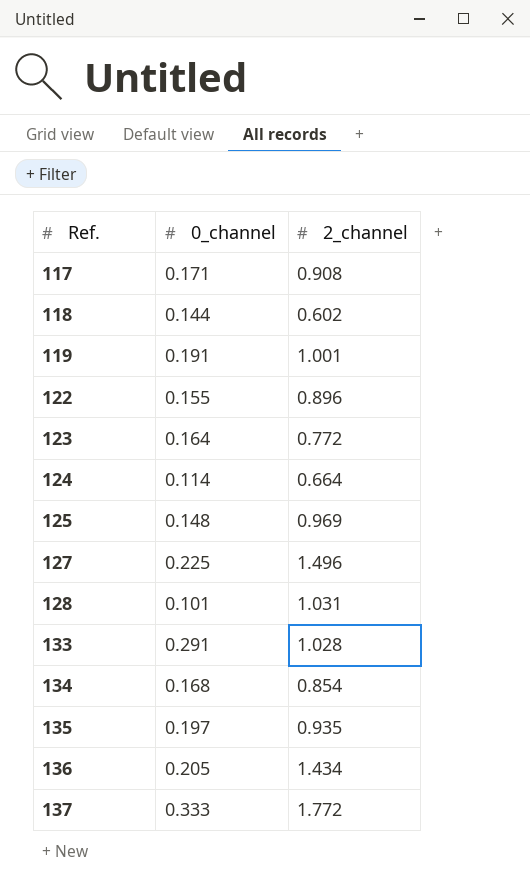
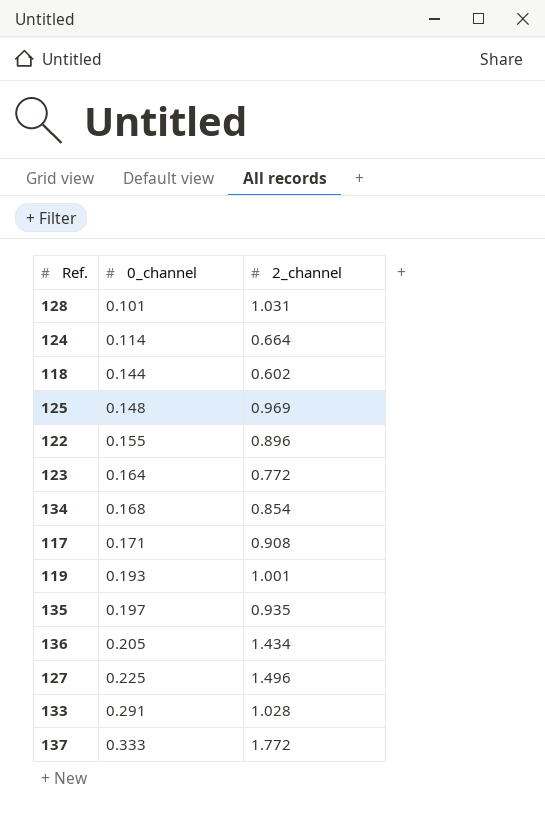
row order: Ref. ascending -> 0_channel ascending
119 | 0_channel: 0.191 -> 0.193

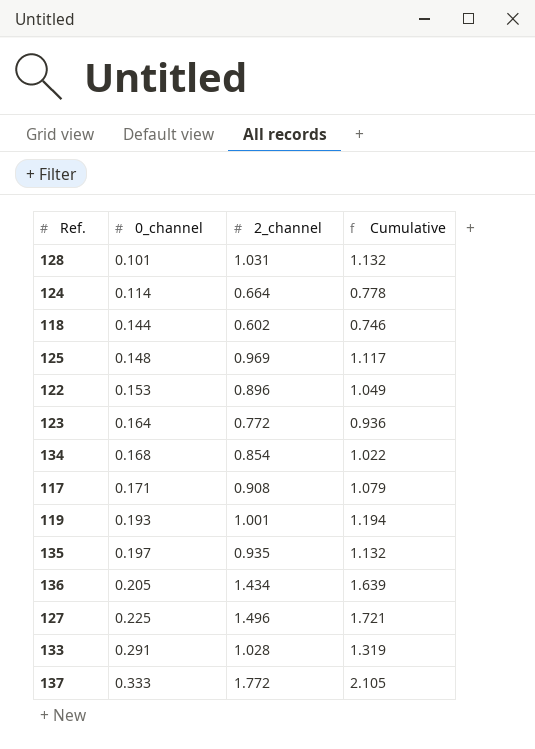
column Cumulative | formula: none -> [0_channel] + [2_channel]
122 | 0_channel: 0.155 -> 0.153

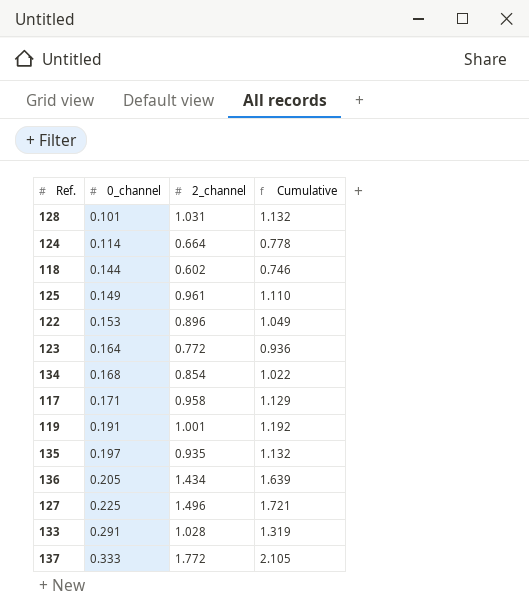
125 | 0_channel: 0.148 -> 0.149
125 | 2_channel: 0.969 -> 0.961
125 | Cumulative: 1.117 -> 1.110
117 | 2_channel: 0.908 -> 0.958
117 | Cumulative: 1.079 -> 1.129
119 | 0_channel: 0.193 -> 0.191
119 | Cumulative: 1.194 -> 1.192

